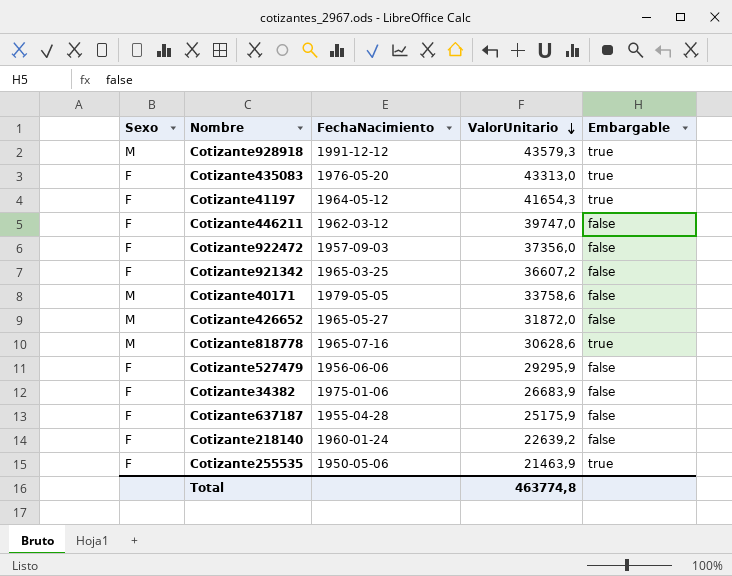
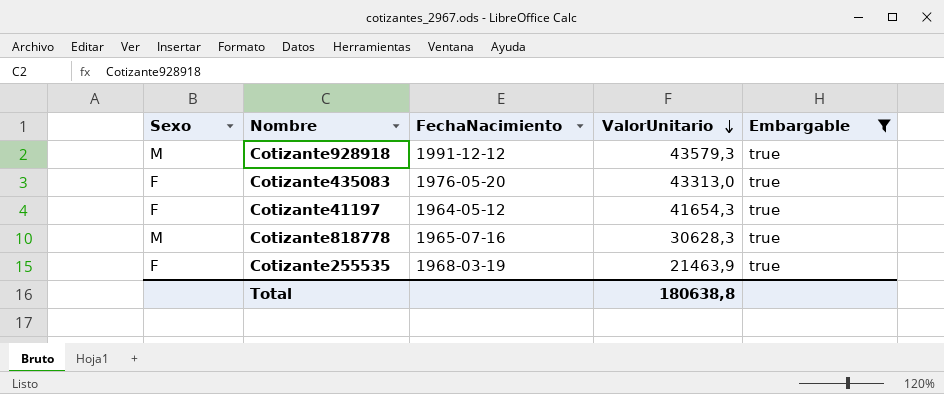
filter: none -> Embargable = true
Cotizante818778 | ValorUnitario: 30628,6 -> 30628,3
Cotizante255535 | FechaNacimiento: 1950-05-06 -> 1968-03-19
Total | ValorUnitario: 463774,8 -> 180638,8

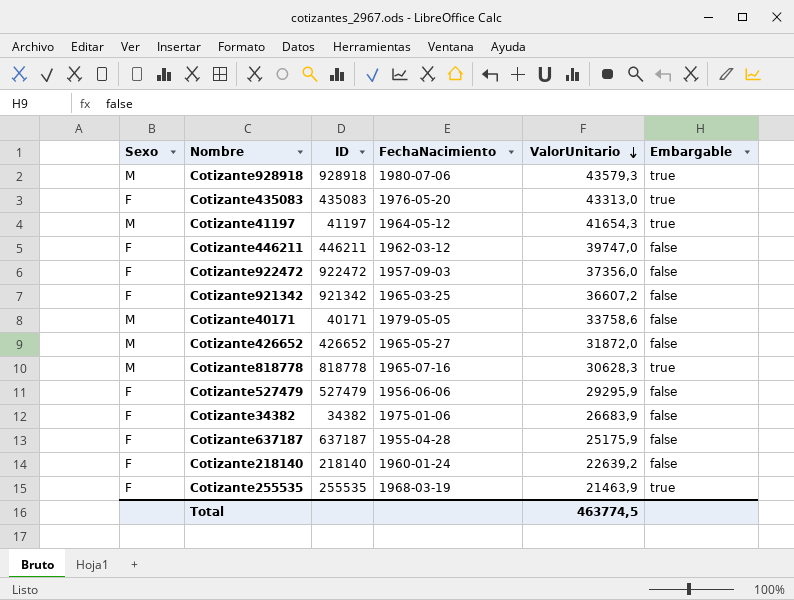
filter: Embargable = true -> none
column ID | position: none -> 3
Cotizante928918 | FechaNacimiento: 1991-12-12 -> 1980-07-06
Cotizante41197 | Sexo: F -> M
Total | ValorUnitario: 180638,8 -> 463774,5

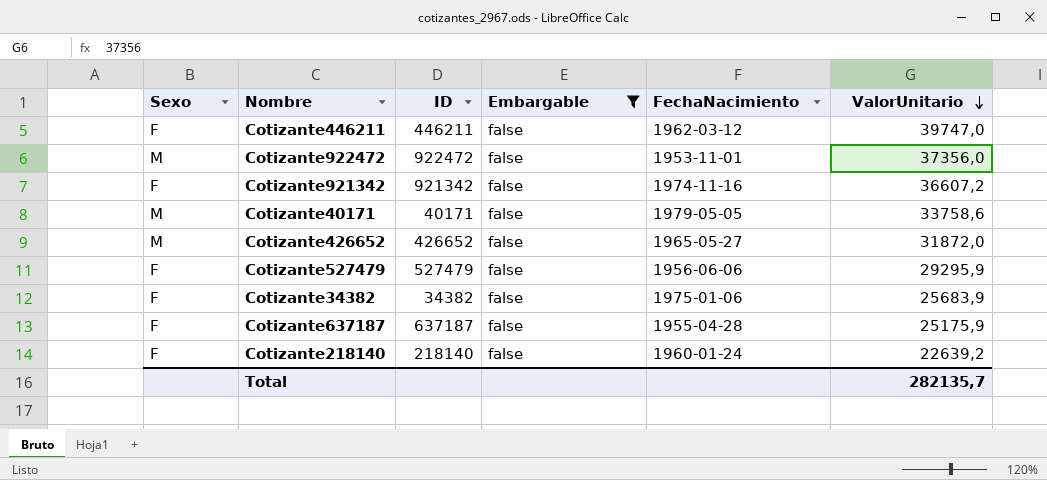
filter: none -> Embargable = false
column Embargable | position: 6 -> 4
Cotizante922472 | Sexo: F -> M
Cotizante922472 | FechaNacimiento: 1957-09-03 -> 1953-11-01
Cotizante921342 | FechaNacimiento: 1965-03-25 -> 1974-11-16
Cotizante34382 | ValorUnitario: 26683,9 -> 25683,9
Total | ValorUnitario: 463774,5 -> 282135,7

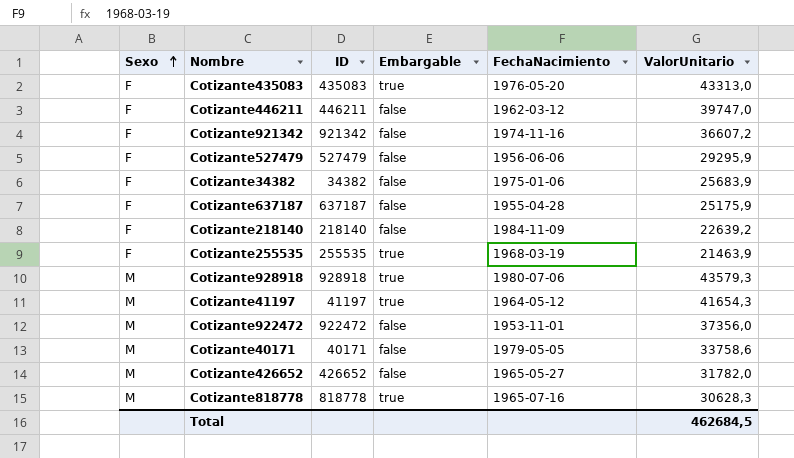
filter: Embargable = false -> none
row order: ValorUnitario descending -> Sexo ascending
Cotizante218140 | FechaNacimiento: 1960-01-24 -> 1984-11-09
Cotizante426652 | ValorUnitario: 31872,0 -> 31782,0
Total | ValorUnitario: 282135,7 -> 462684,5

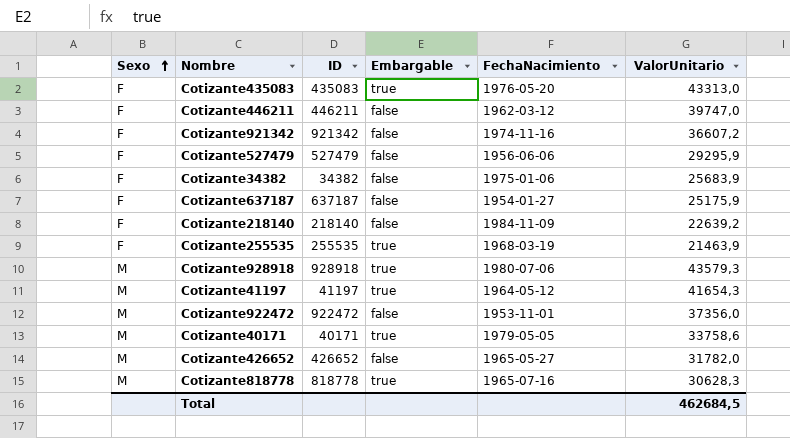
Cotizante637187 | FechaNacimiento: 1955-04-28 -> 1954-01-27
Cotizante40171 | Embargable: false -> true

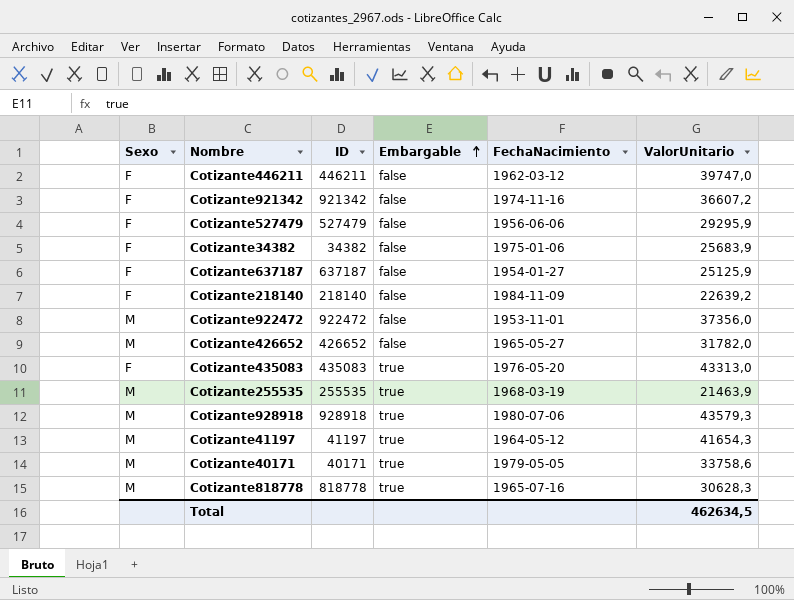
row order: Sexo ascending -> Embargable ascending
Cotizante637187 | ValorUnitario: 25175,9 -> 25125,9
Cotizante255535 | Sexo: F -> M
Total | ValorUnitario: 462684,5 -> 462634,5

